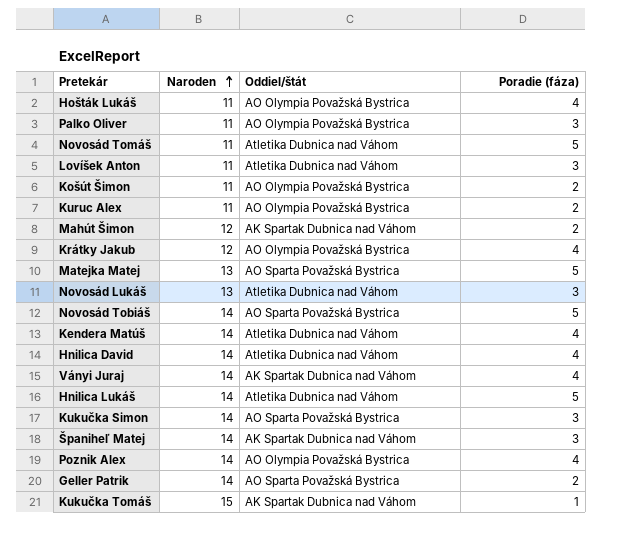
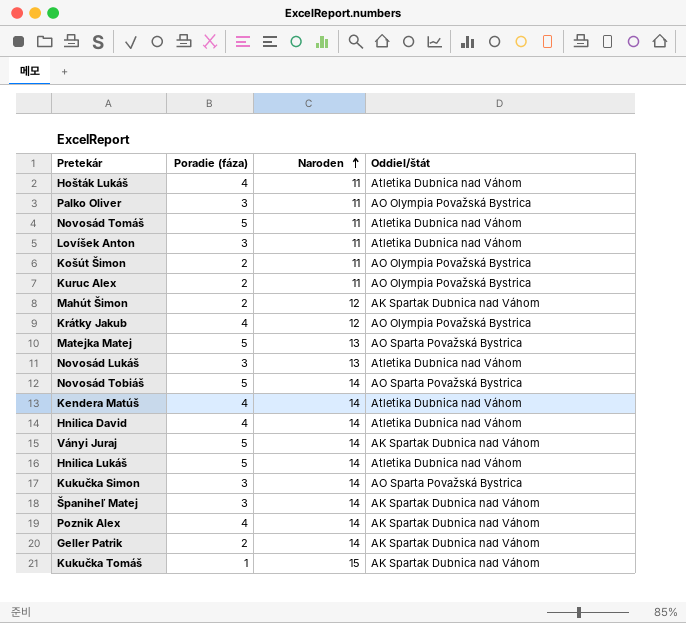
column Poradie (fáza) | position: 4 -> 2
Hošták Lukáš | Oddiel/štát: AO Olympia Považská Bystrica -> Atletika Dubnica nad Váhom
Ványi Juraj | Poradie (fáza): 4 -> 5
Poznik Alex | Oddiel/štát: AO Olympia Považská Bystrica -> AK Spartak Dubnica nad Váhom
Geller Patrik | Oddiel/štát: AO Sparta Považská Bystrica -> AK Spartak Dubnica nad Váhom

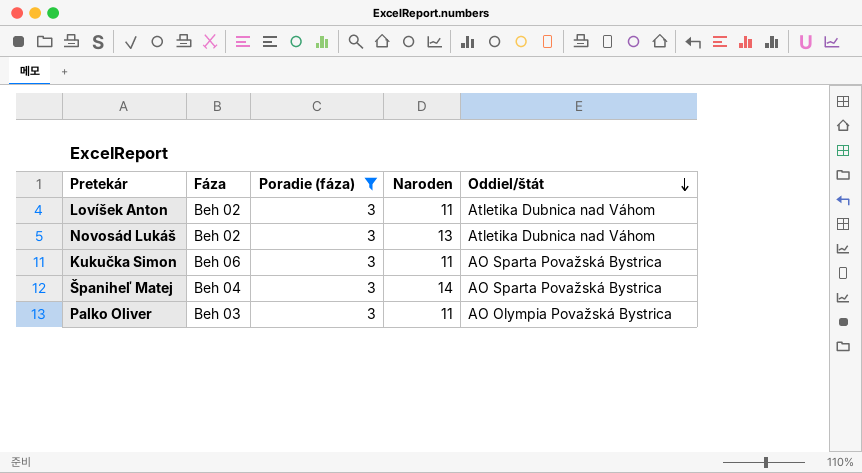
filter: none -> Poradie (fáza) = 3
row order: Naroden ascending -> Oddiel/štát descending
column Fáza | position: none -> 2
Kukučka Simon | Naroden: 14 -> 11
Španiheľ Matej | Oddiel/štát: AK Spartak Dubnica nad Váhom -> AO Sparta Považská Bystrica

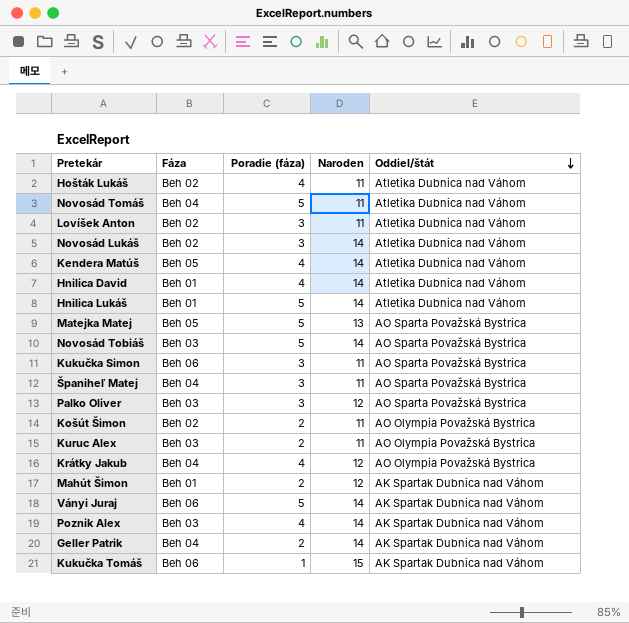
filter: Poradie (fáza) = 3 -> none
Novosád Lukáš | Naroden: 13 -> 14
Španiheľ Matej | Naroden: 14 -> 11
Palko Oliver | Naroden: 11 -> 12
Palko Oliver | Oddiel/štát: AO Olympia Považská Bystrica -> AO Sparta Považská Bystrica

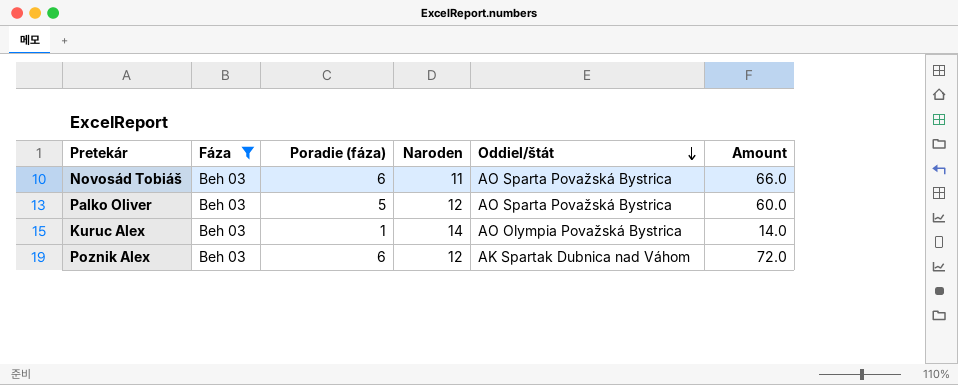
filter: none -> Fáza = Beh 03
column Amount | formula: none -> [Poradie (fáza)] * [Naroden]
Novosád Tobiáš | Poradie (fáza): 5 -> 6
Novosád Tobiáš | Naroden: 14 -> 11
Palko Oliver | Poradie (fáza): 3 -> 5
Kuruc Alex | Poradie (fáza): 2 -> 1
Kuruc Alex | Naroden: 11 -> 14
Poznik Alex | Poradie (fáza): 4 -> 6
Poznik Alex | Naroden: 14 -> 12

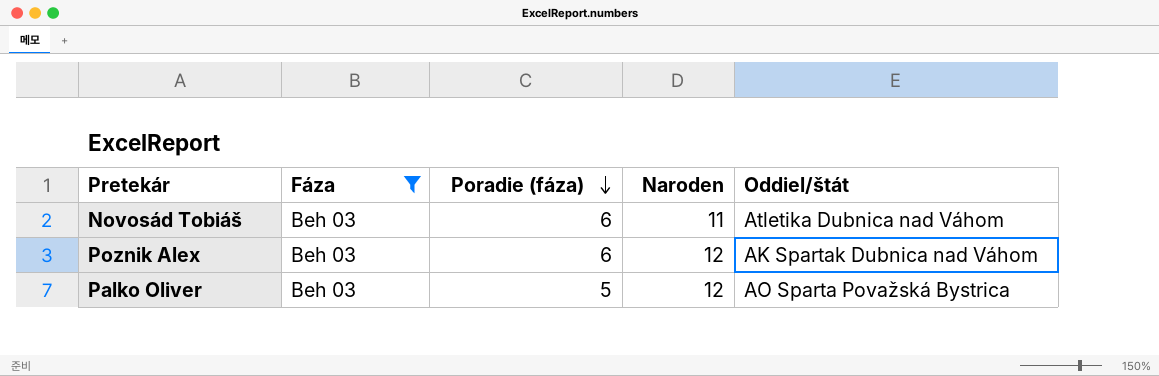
row order: Oddiel/štát descending -> Poradie (fáza) descending
column Amount | formula: [Poradie (fáza)] * [Naroden] -> none
row Kuruc Alex: Beh 03 | 1 | 14 | AO Olympia Považská Bystrica | 14.0 -> none
Novosád Tobiáš | Oddiel/štát: AO Sparta Považská Bystrica -> Atletika Dubnica nad Váhom

